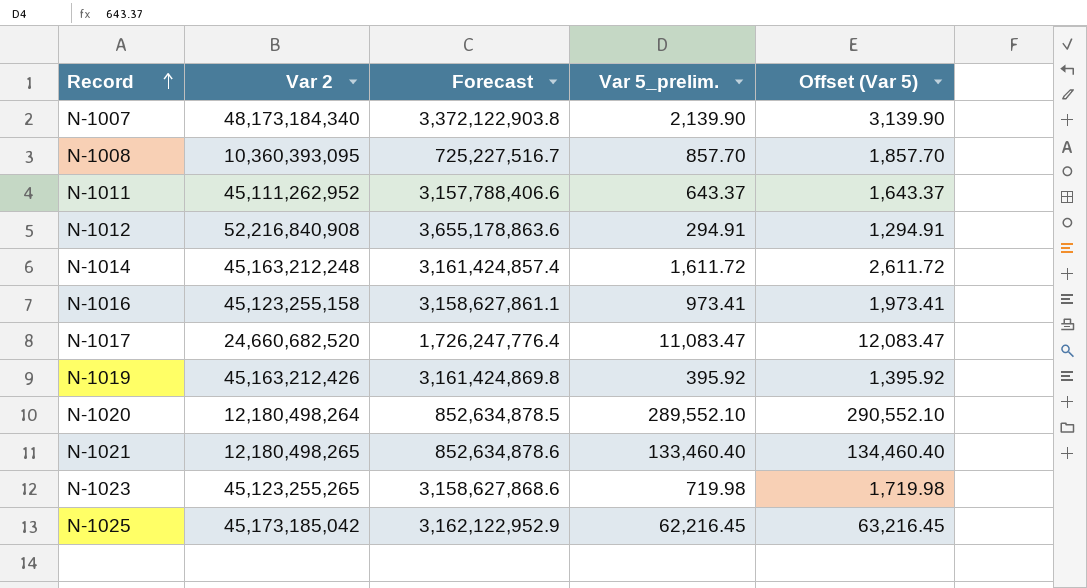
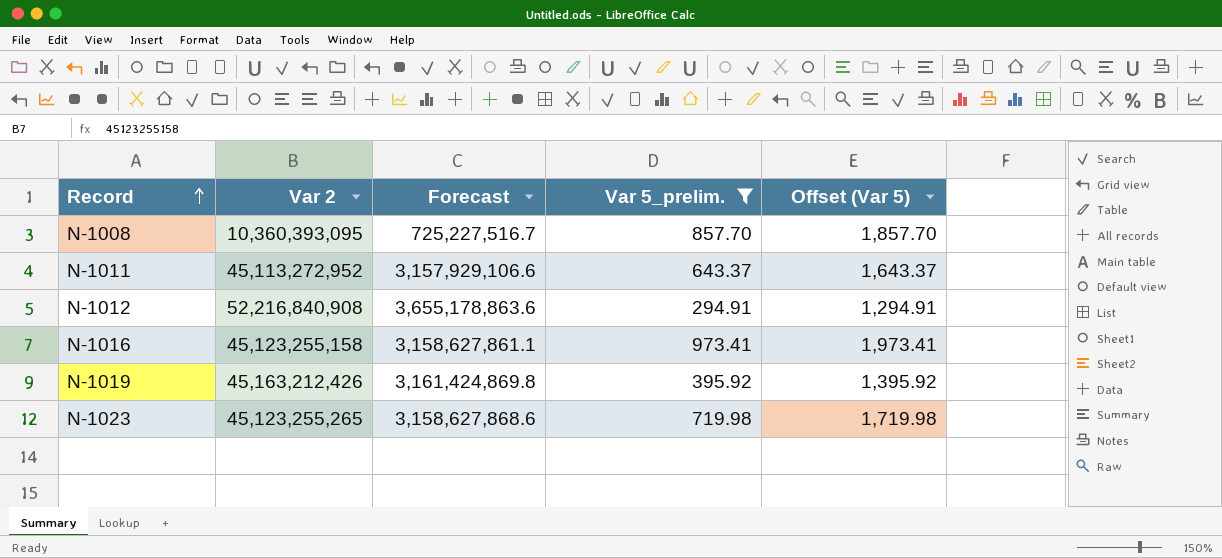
filter: none -> Var 5_prelim. <= 973.41
N-1011 | Var 2: 45,111,262,952 -> 45,113,272,952
N-1011 | Forecast: 3,157,788,406.6 -> 3,157,929,106.6

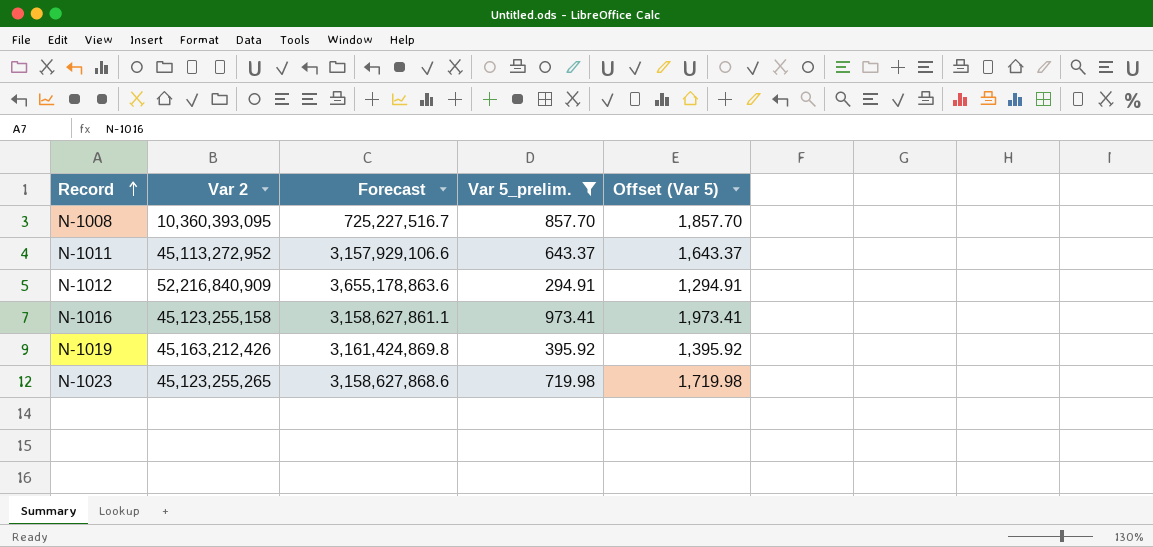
N-1012 | Var 2: 52,216,840,908 -> 52,216,840,909

